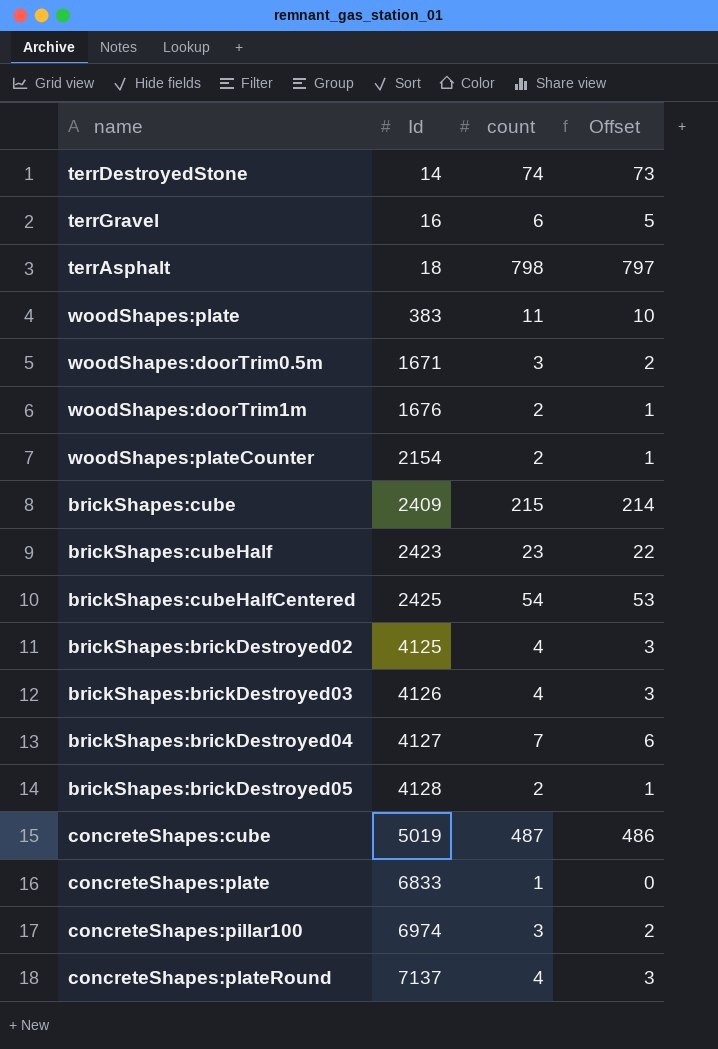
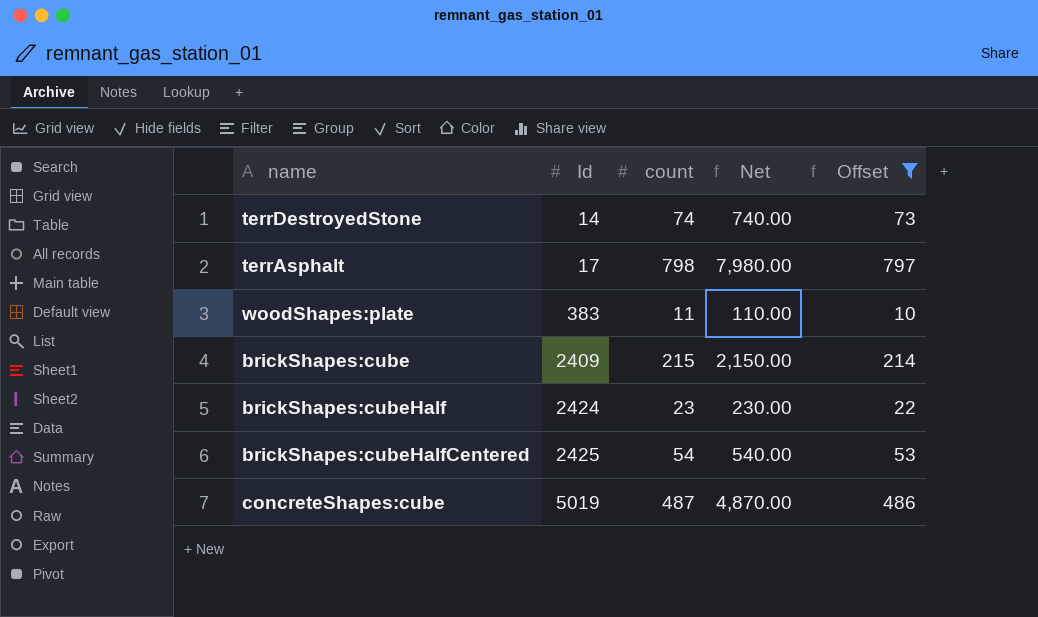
filter: none -> Offset >= 10
column Net | formula: none -> [count] * 10
terrAsphalt | Id: 18 -> 17
brickShapes:cubeHalf | Id: 2423 -> 2424

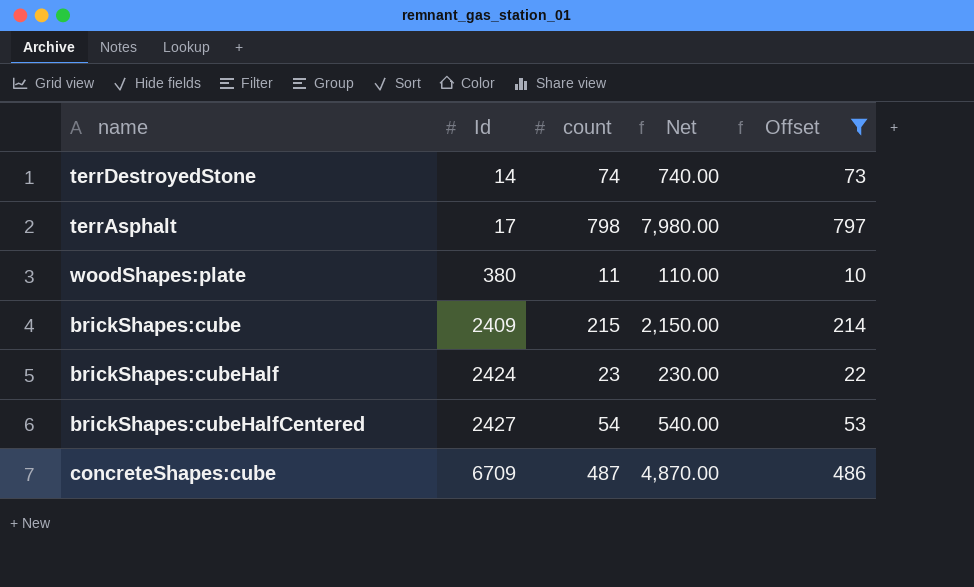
woodShapes:plate | Id: 383 -> 380
brickShapes:cubeHalfCentered | Id: 2425 -> 2427
concreteShapes:cube | Id: 5019 -> 6709

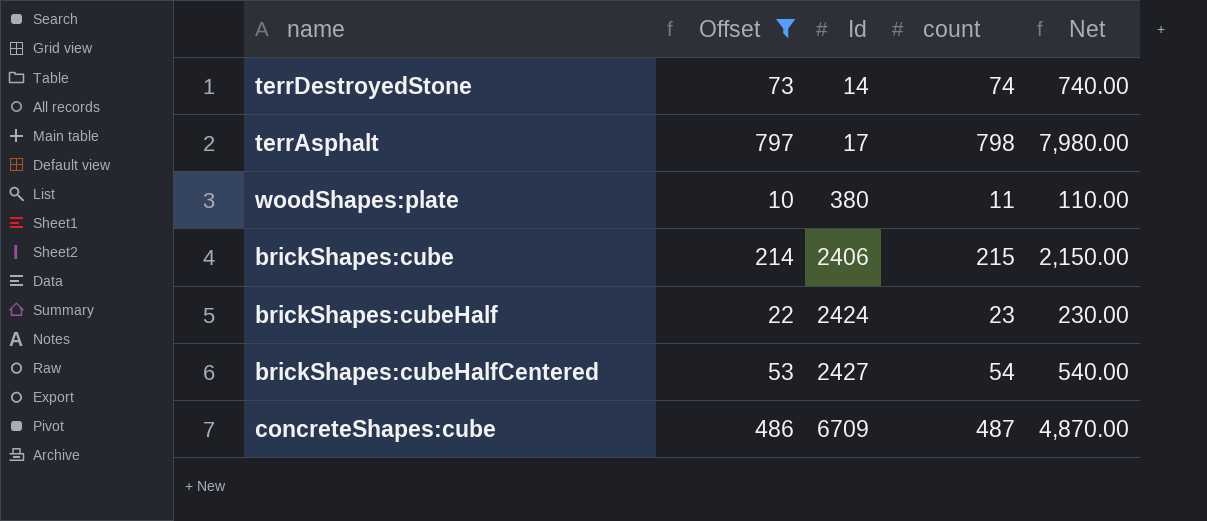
column Offset | position: 5 -> 2
brickShapes:cube | Id: 2409 -> 2406

